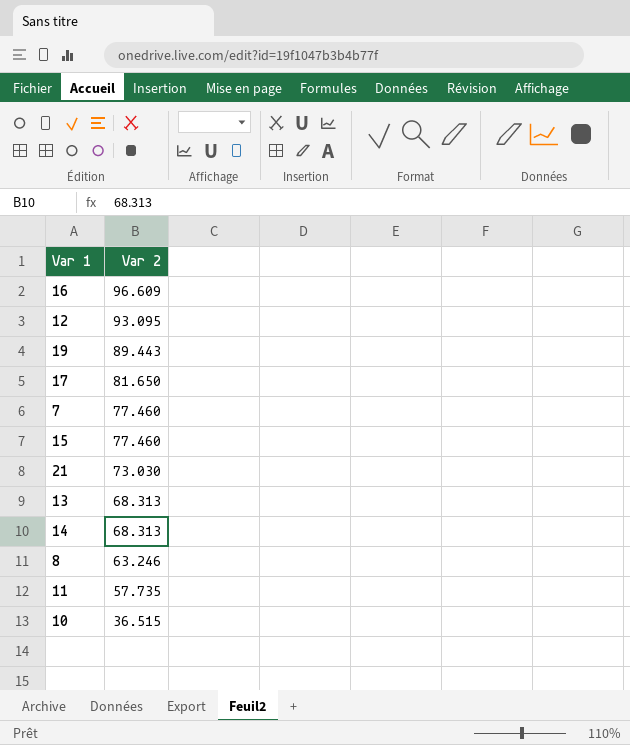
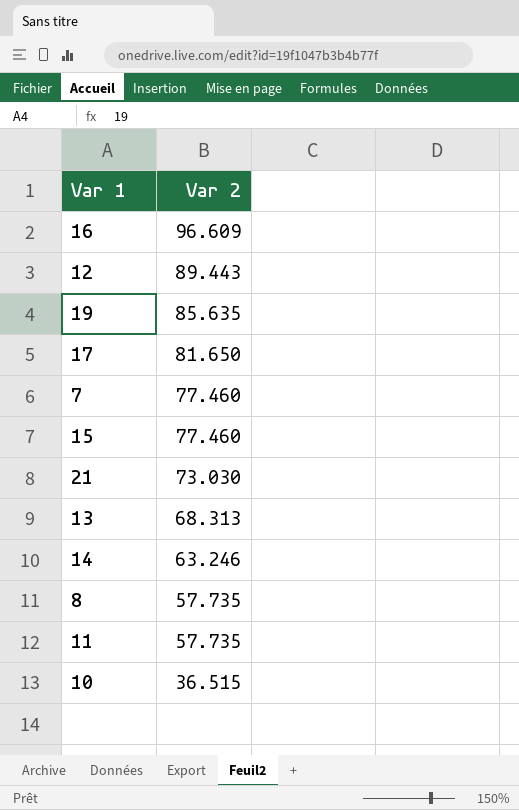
12 | Var 2: 93.095 -> 89.443
19 | Var 2: 89.443 -> 85.635
14 | Var 2: 68.313 -> 63.246
8 | Var 2: 63.246 -> 57.735

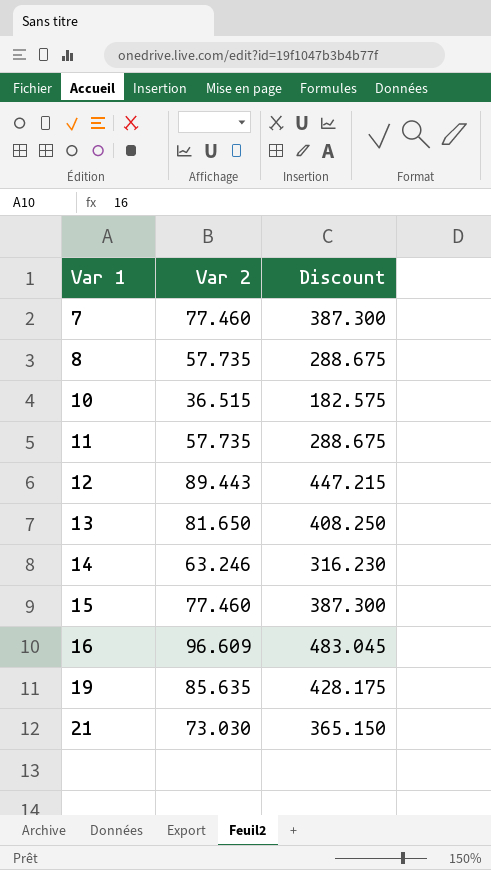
row order: Var 2 descending -> Var 1 ascending
column Discount | formula: none -> [Var 2] * 5
row 17: 81.650 -> none
13 | Var 2: 68.313 -> 81.650

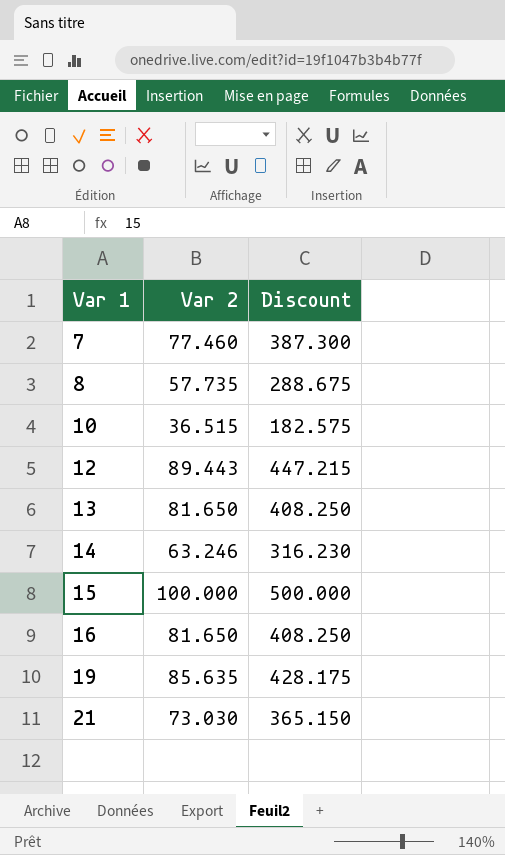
row 11: 57.735 | 288.675 -> none
15 | Var 2: 77.460 -> 100.000
15 | Discount: 387.300 -> 500.000
16 | Var 2: 96.609 -> 81.650
16 | Discount: 483.045 -> 408.250

